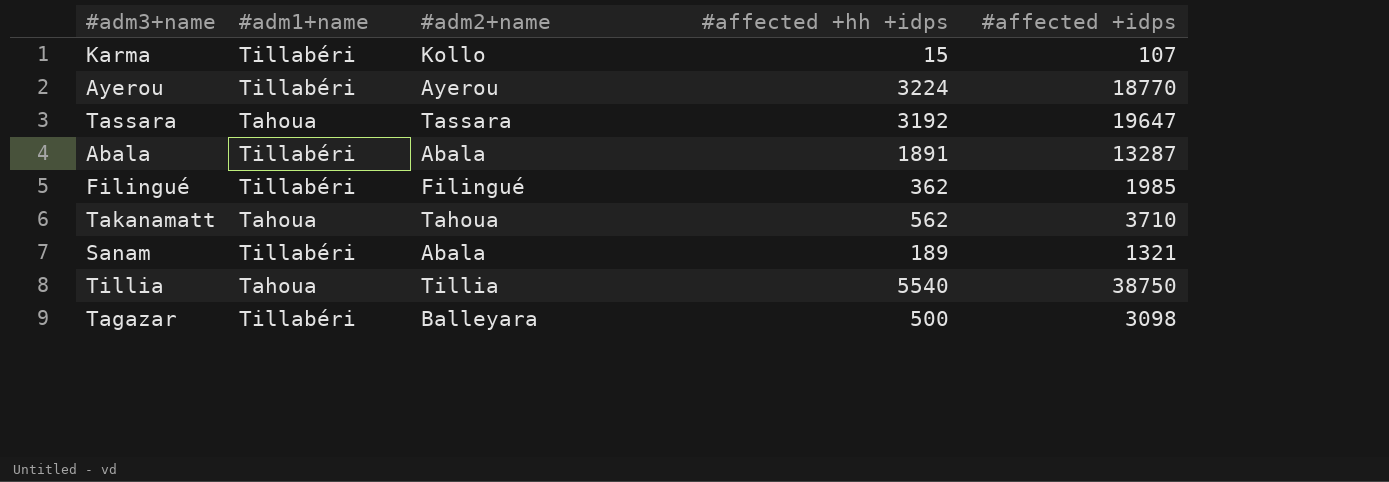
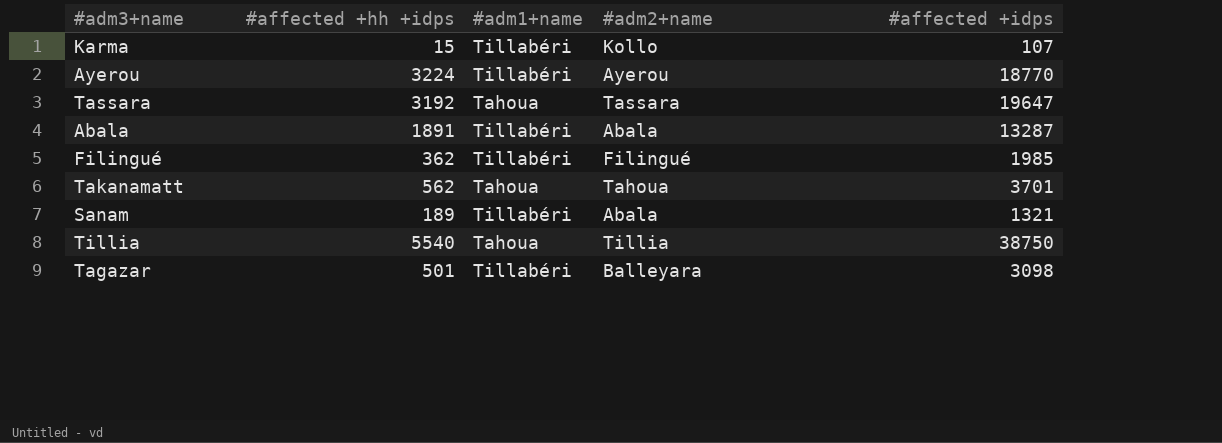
column #affected +hh +idps | position: 4 -> 2
Takanamatt | #affected +idps: 3710 -> 3701
Tagazar | #affected +hh +idps: 500 -> 501

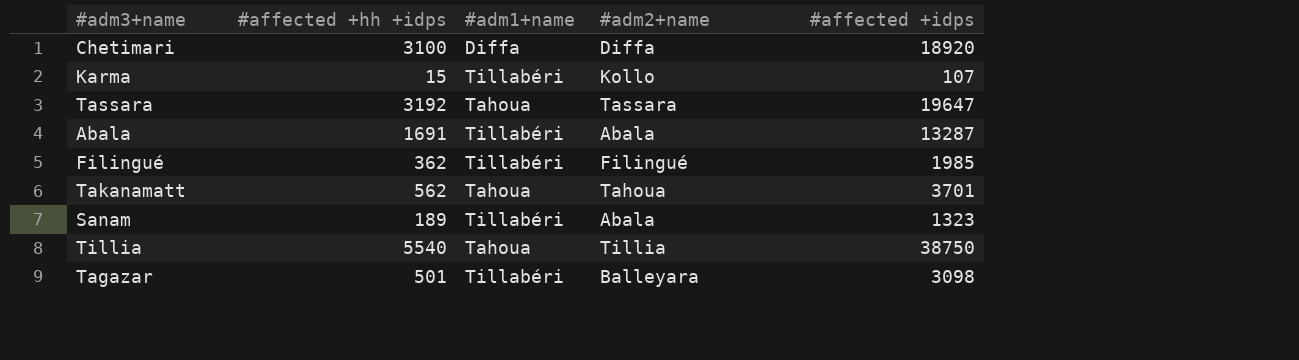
row Ayerou: 3224 | Tillabéri | Ayerou | 18770 -> none
row Chetimari: none -> 3100 | Diffa | Diffa | 18920
Abala | #affected +hh +idps: 1891 -> 1691
Sanam | #affected +idps: 1321 -> 1323

